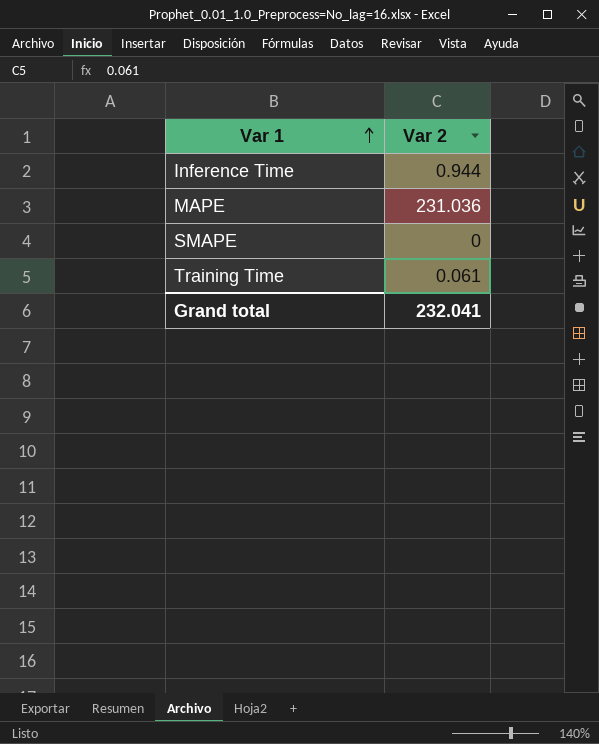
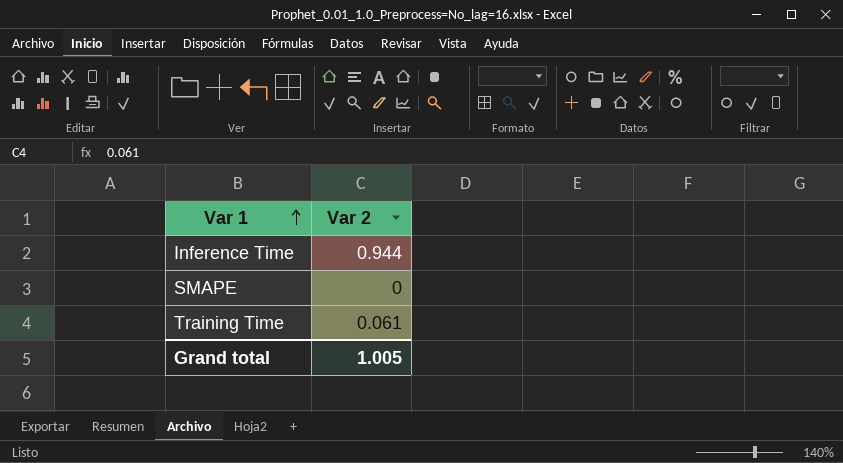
row MAPE: 231.036 -> none
Grand total | Var 2: 232.041 -> 1.005

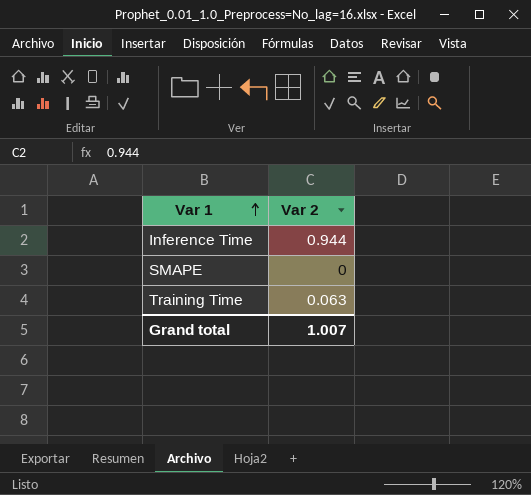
Training Time | Var 2: 0.061 -> 0.063
Grand total | Var 2: 1.005 -> 1.007

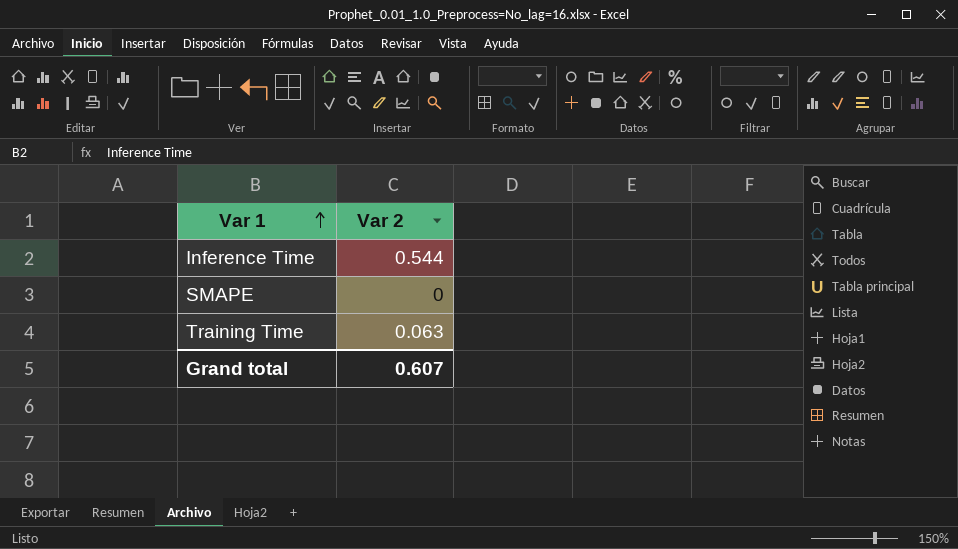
Inference Time | Var 2: 0.944 -> 0.544
Grand total | Var 2: 1.007 -> 0.607

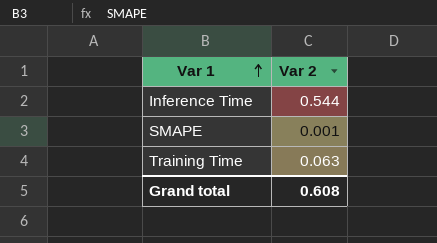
SMAPE | Var 2: 0 -> 0.001
Grand total | Var 2: 0.607 -> 0.608

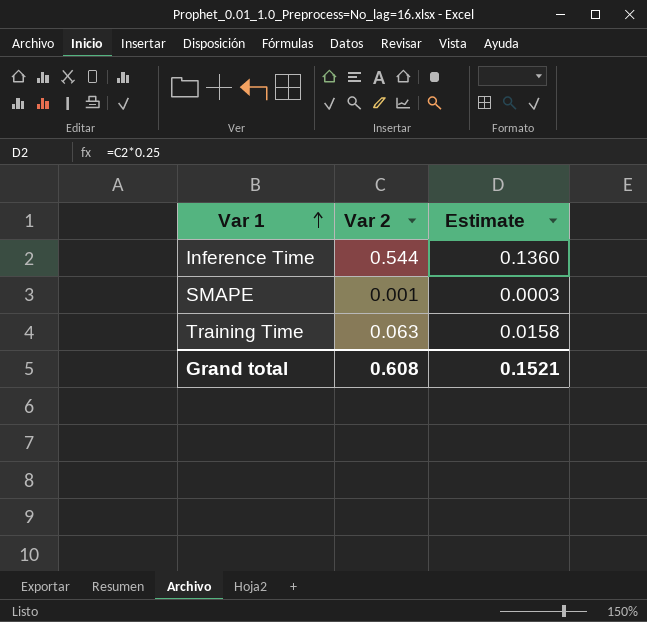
column Estimate | formula: none -> [Var 2] * 0.25

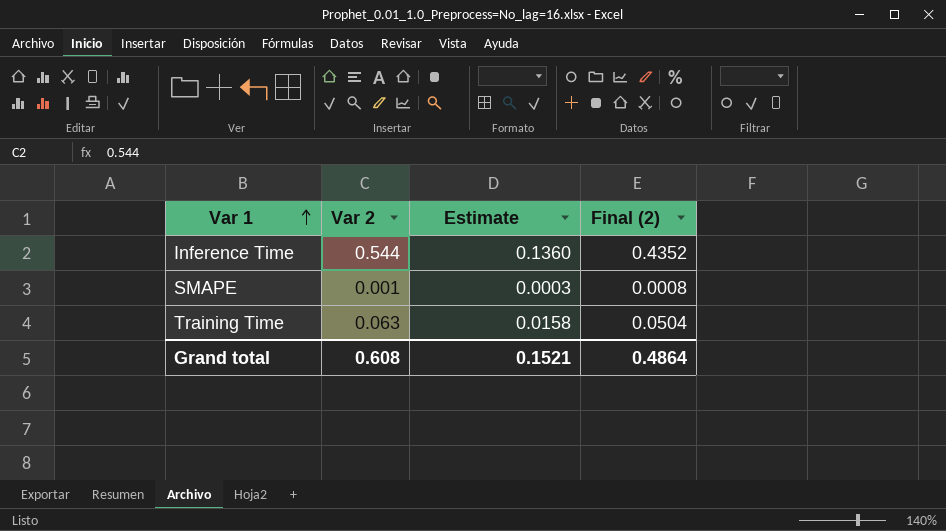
column Final (2) | formula: none -> [Var 2] * 0.8

